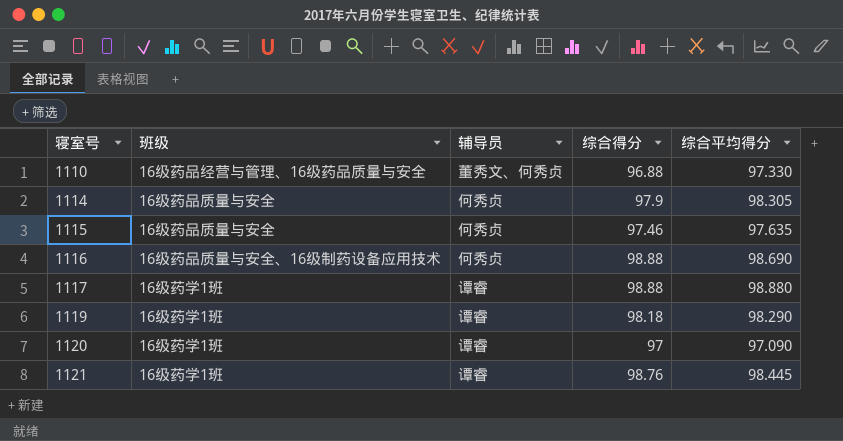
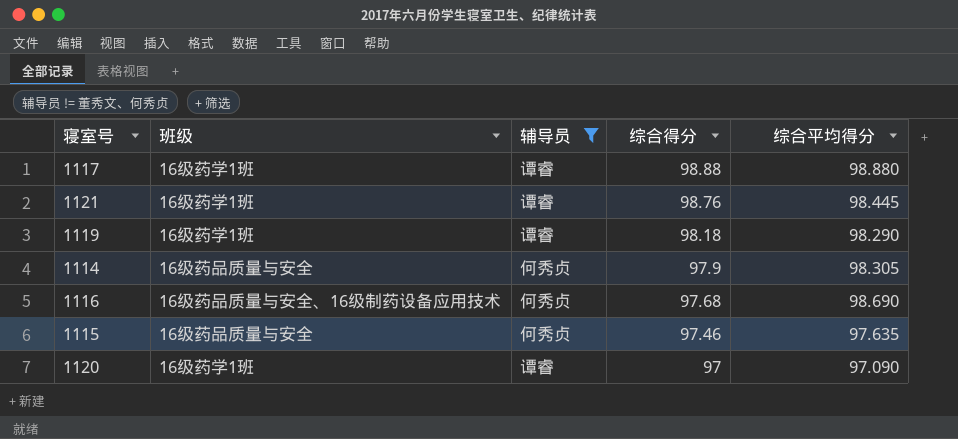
filter: none -> 辅导员 != 董秀文、何秀贞
row order: 寝室号 ascending -> 综合得分 descending
1116 | 综合得分: 98.88 -> 97.68

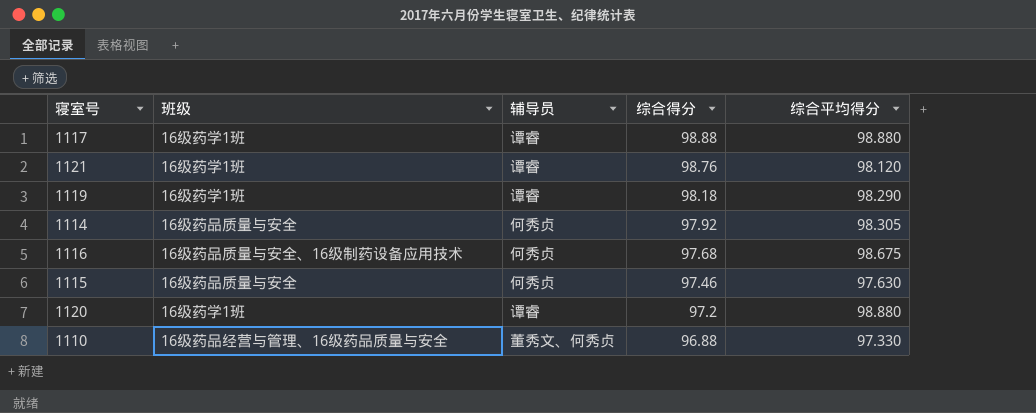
filter: 辅导员 != 董秀文、何秀贞 -> none
1121 | 综合平均得分: 98.445 -> 98.120
1114 | 综合得分: 97.9 -> 97.92
1116 | 综合平均得分: 98.690 -> 98.675
1115 | 综合平均得分: 97.635 -> 97.630
1120 | 综合得分: 97 -> 97.2
1120 | 综合平均得分: 97.090 -> 98.880

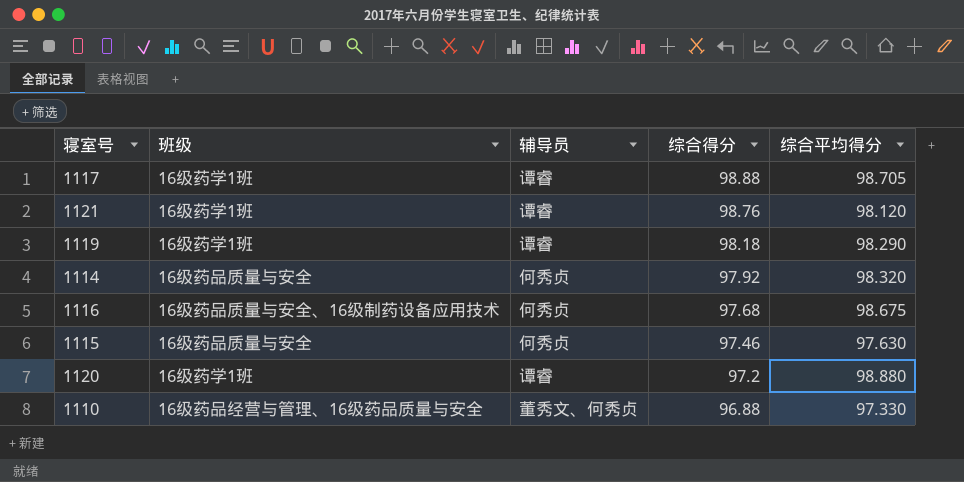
1117 | 综合平均得分: 98.880 -> 98.705
1114 | 综合平均得分: 98.305 -> 98.320

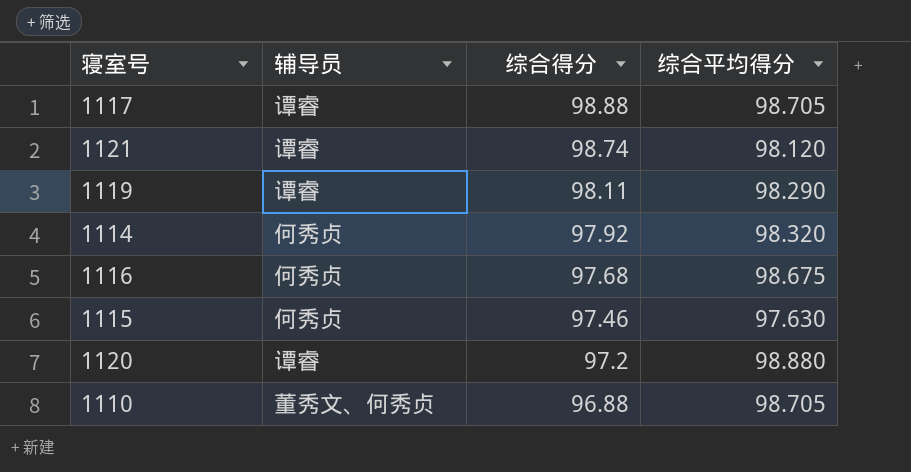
column 班级 | position: 2 -> none
1121 | 综合得分: 98.76 -> 98.74
1119 | 综合得分: 98.18 -> 98.11
1110 | 综合平均得分: 97.330 -> 98.705

